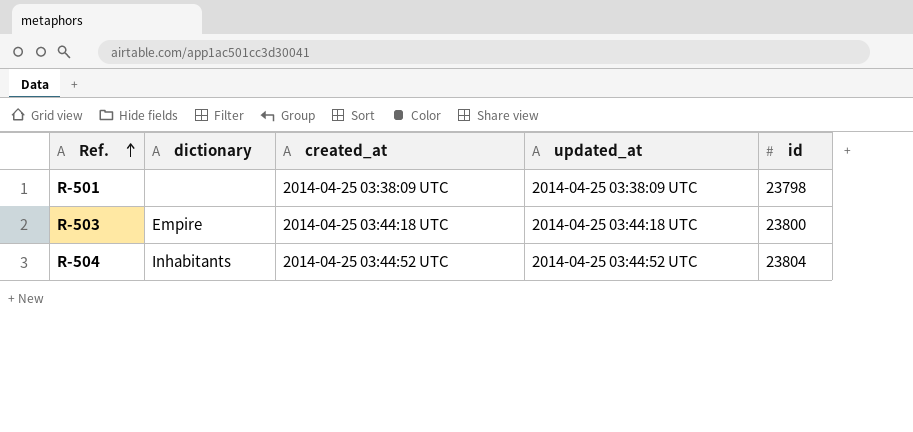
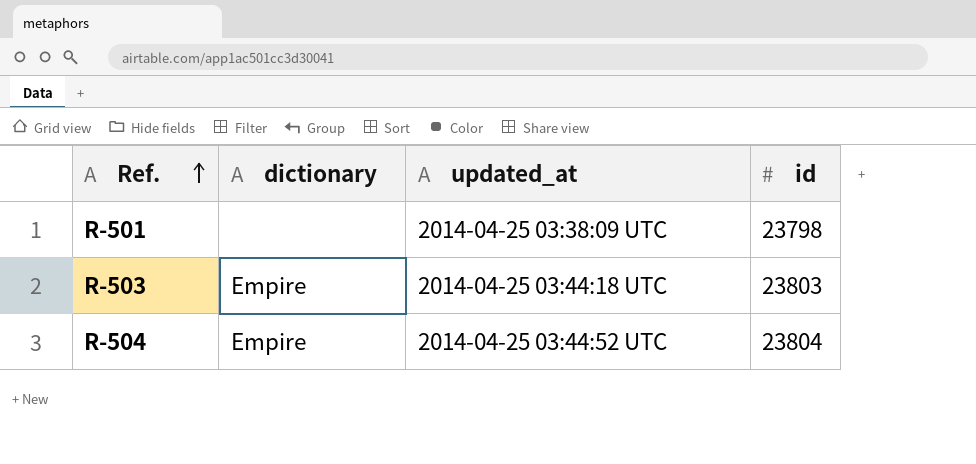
column created_at | position: 3 -> none
R-503 | id: 23800 -> 23803
R-504 | dictionary: Inhabitants -> Empire

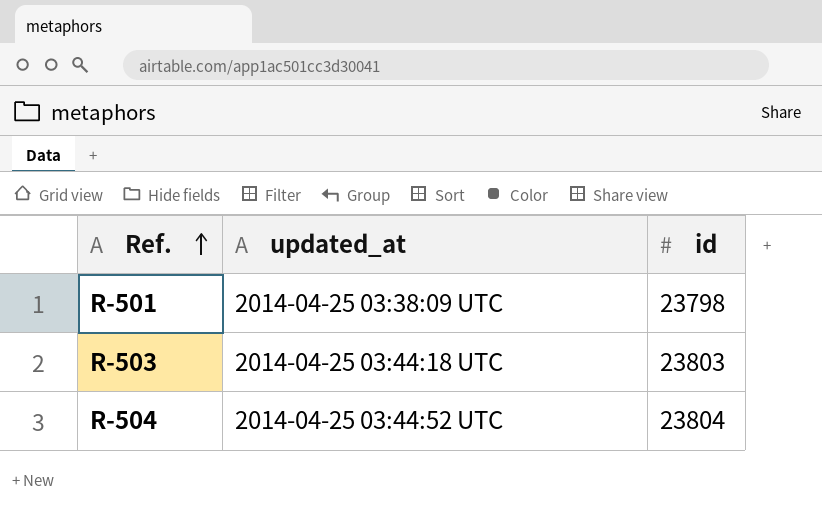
column dictionary | position: 2 -> none

